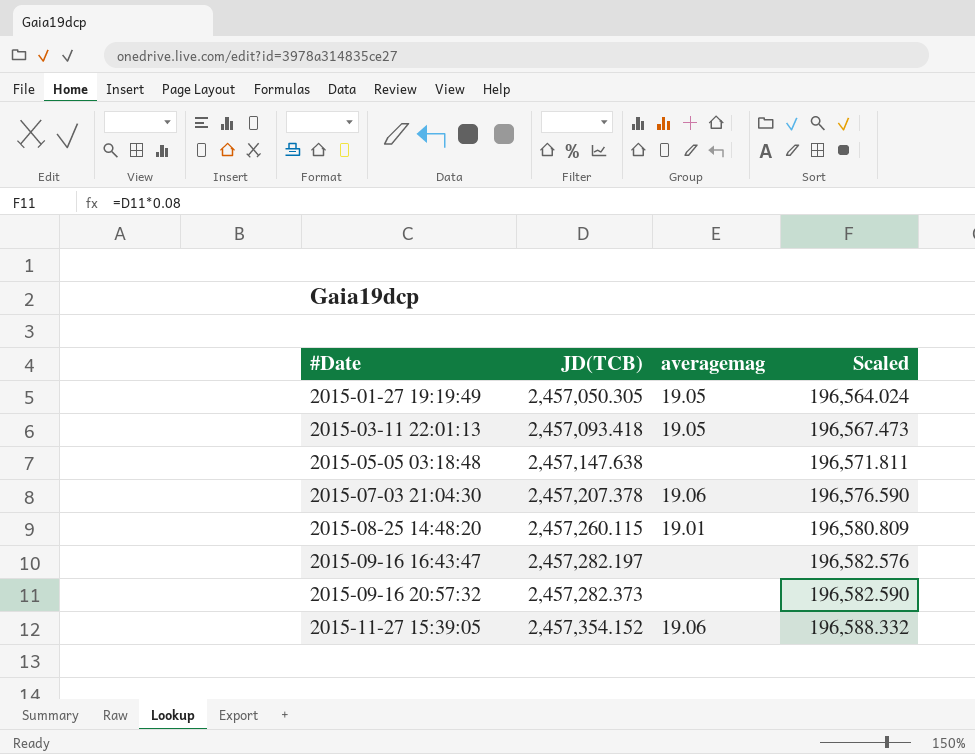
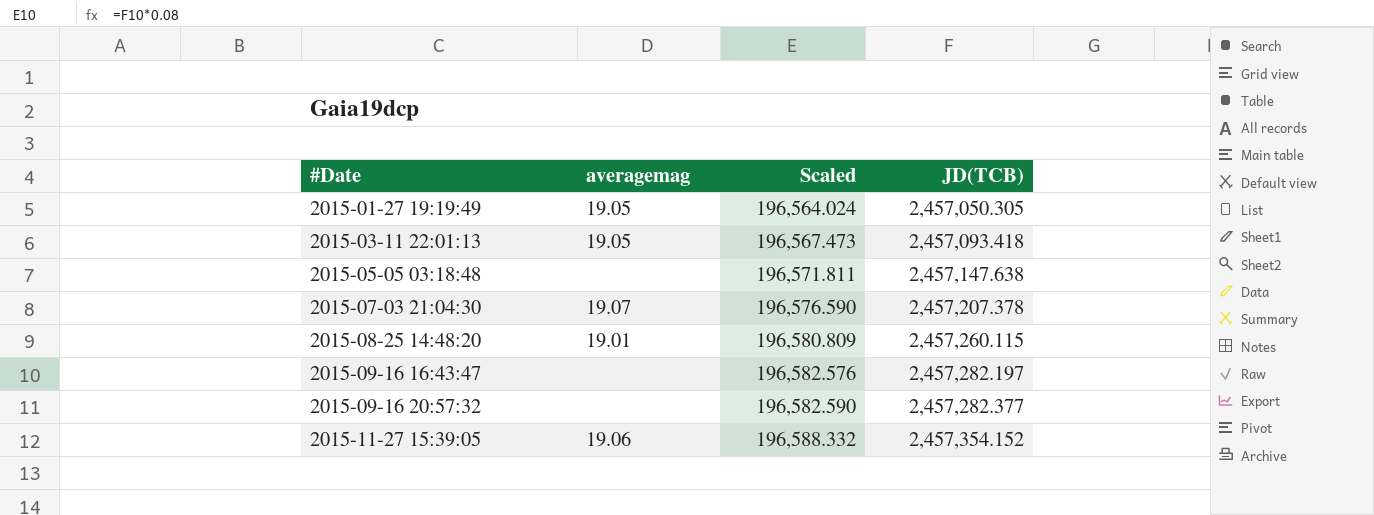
column JD(TCB) | position: 2 -> 4
2015-07-03 21:04:30 | averagemag: 19.06 -> 19.07
2015-09-16 20:57:32 | JD(TCB): 2,457,282.373 -> 2,457,282.377

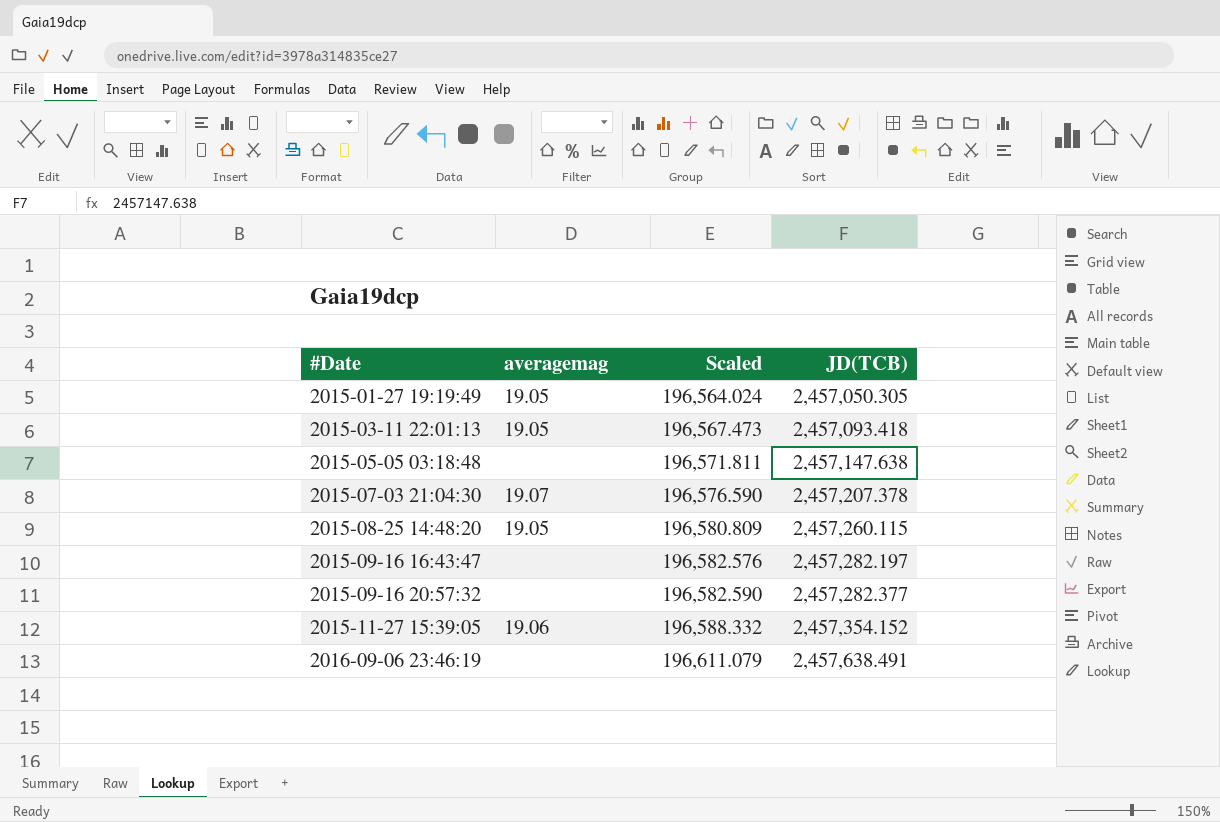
2015-08-25 14:48:20 | averagemag: 19.01 -> 19.05
row 2016-09-06 23:46:19: none -> none | 196,611.079 | 2,457,638.491

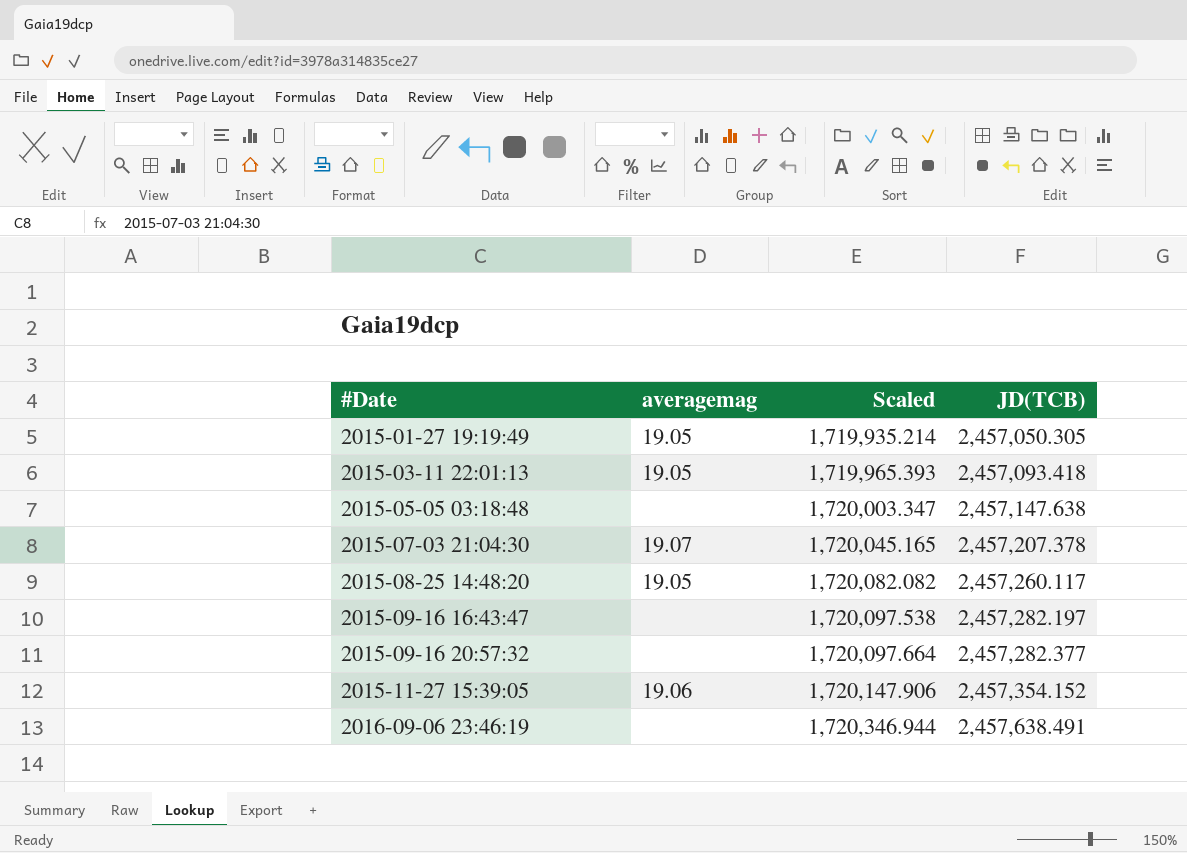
column Scaled | formula: [JD(TCB)] * 0.08 -> [JD(TCB)] * 0.7
2015-08-25 14:48:20 | JD(TCB): 2,457,260.115 -> 2,457,260.117

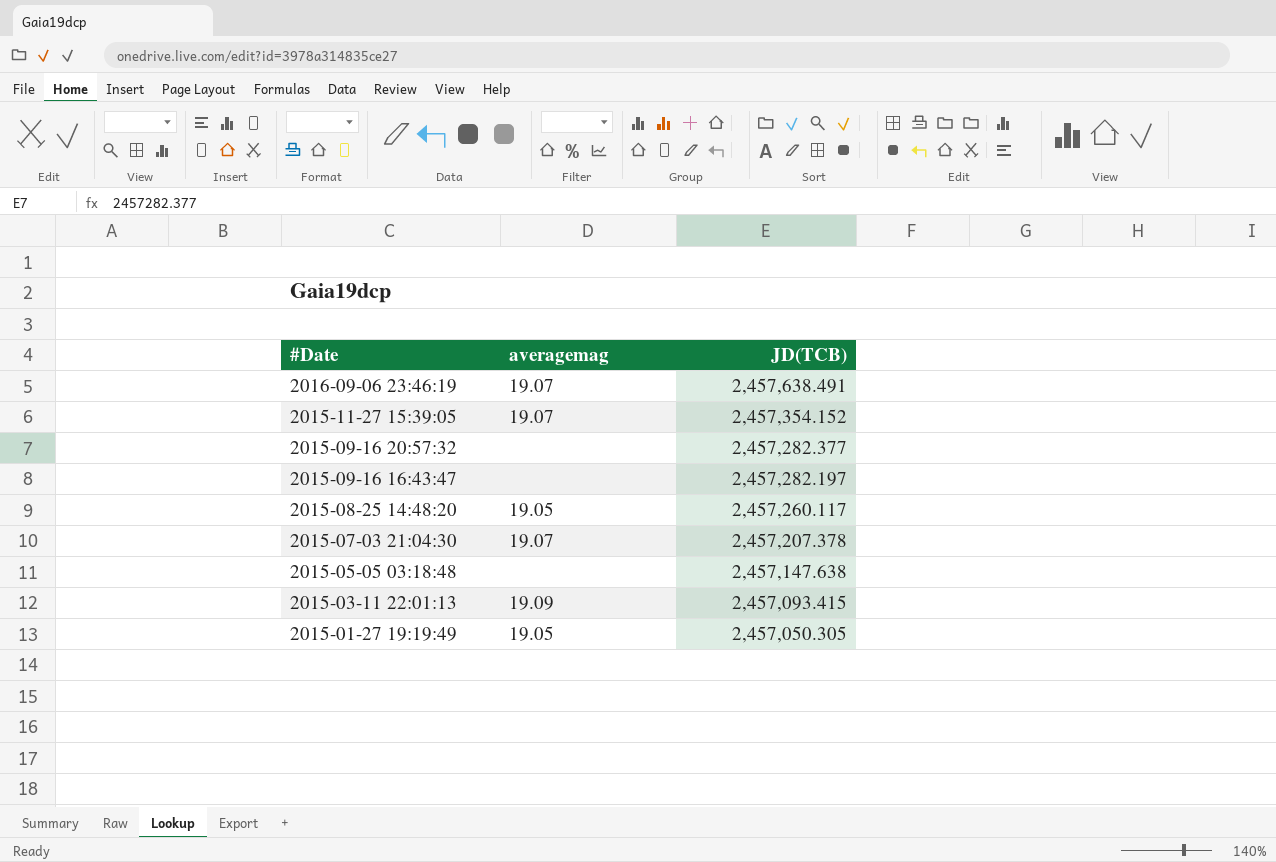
row order: #Date ascending -> #Date descending
column Scaled | formula: [JD(TCB)] * 0.7 -> none
2016-09-06 23:46:19 | averagemag: none -> 19.07
2015-11-27 15:39:05 | averagemag: 19.06 -> 19.07
2015-03-11 22:01:13 | averagemag: 19.05 -> 19.09
2015-03-11 22:01:13 | JD(TCB): 2,457,093.418 -> 2,457,093.415

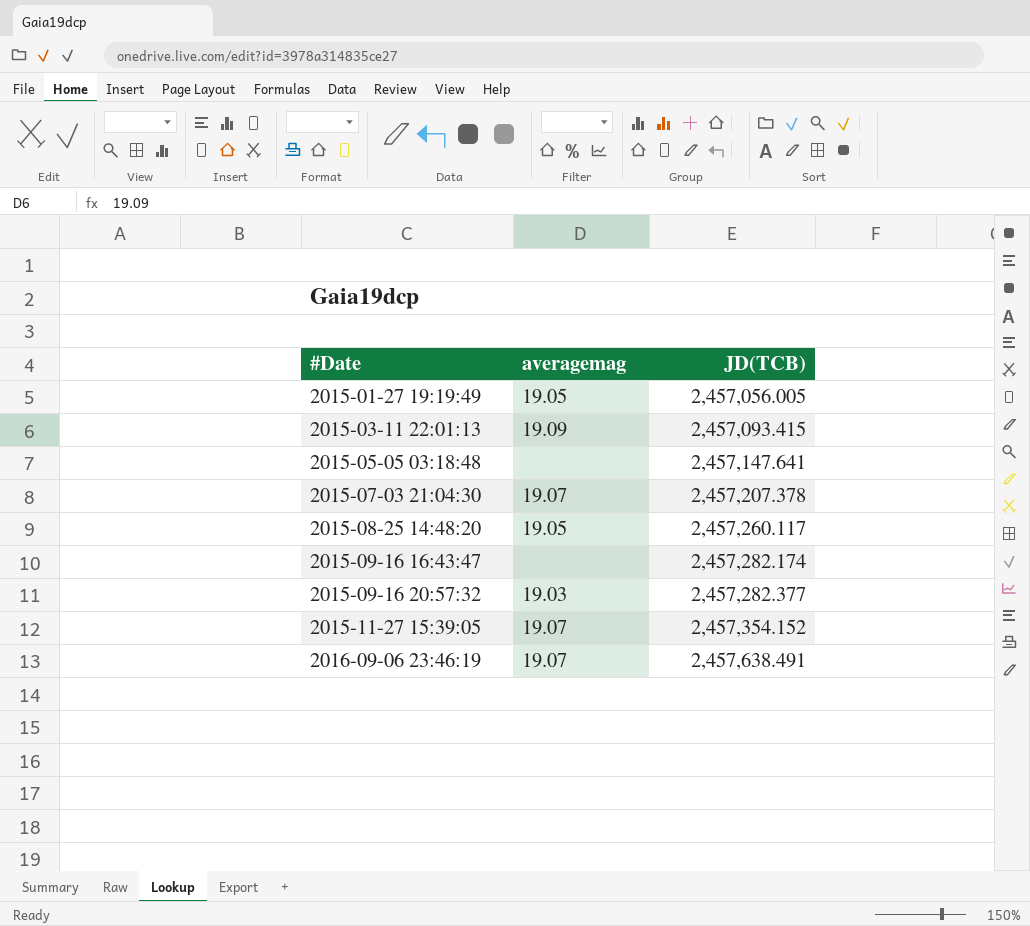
row order: #Date descending -> #Date ascending
2015-01-27 19:19:49 | JD(TCB): 2,457,050.305 -> 2,457,056.005
2015-05-05 03:18:48 | JD(TCB): 2,457,147.638 -> 2,457,147.641
2015-09-16 16:43:47 | JD(TCB): 2,457,282.197 -> 2,457,282.174
2015-09-16 20:57:32 | averagemag: none -> 19.03

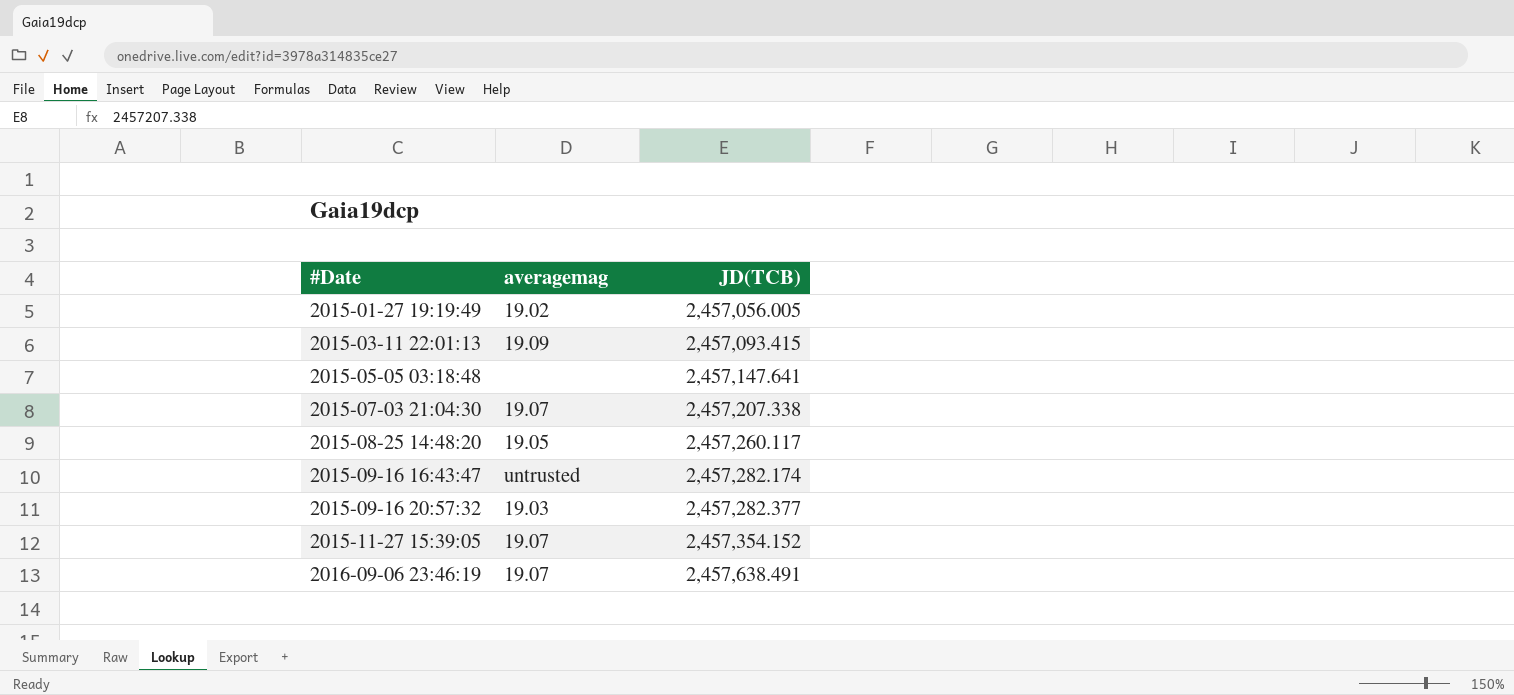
2015-01-27 19:19:49 | averagemag: 19.05 -> 19.02
2015-07-03 21:04:30 | JD(TCB): 2,457,207.378 -> 2,457,207.338
2015-09-16 16:43:47 | averagemag: none -> untrusted

